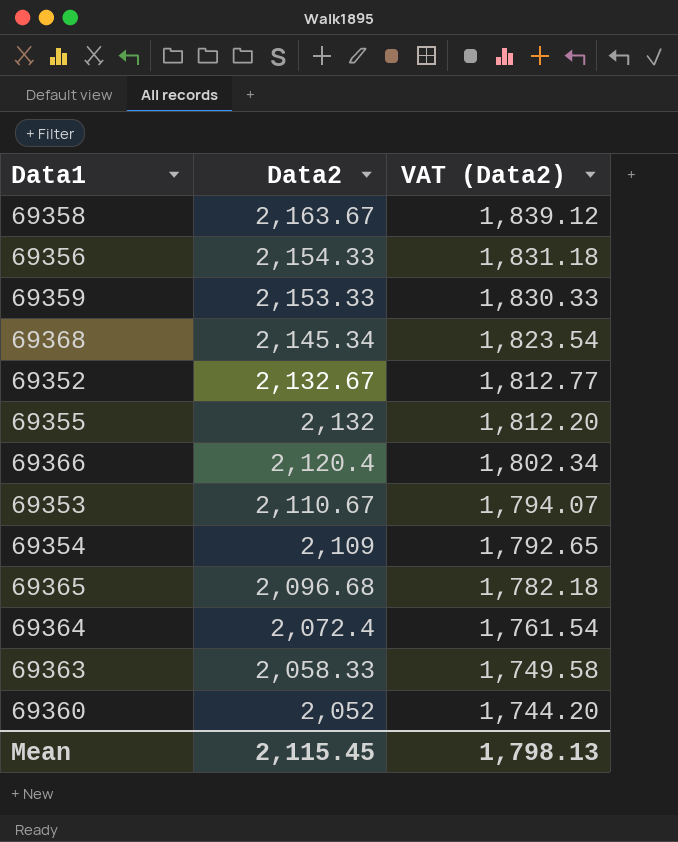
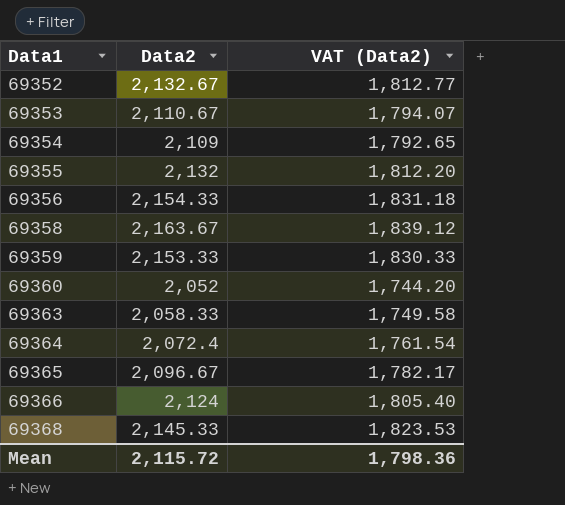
row order: Data2 descending -> Data1 ascending
69365 | Data2: 2,096.68 -> 2,096.67
69365 | VAT (Data2): 1,782.18 -> 1,782.17
69366 | Data2: 2,120.4 -> 2,124
69366 | VAT (Data2): 1,802.34 -> 1,805.40
69368 | Data2: 2,145.34 -> 2,145.33
69368 | VAT (Data2): 1,823.54 -> 1,823.53
Mean | Data2: 2,115.45 -> 2,115.72
Mean | VAT (Data2): 1,798.13 -> 1,798.36

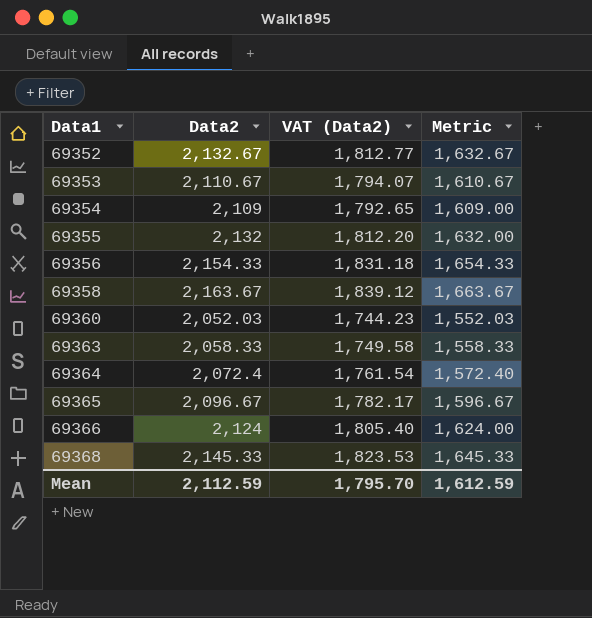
column Metric | formula: none -> [Data2] - 500
row 69359: 2,153.33 | 1,830.33 -> none
69360 | Data2: 2,052 -> 2,052.03
69360 | VAT (Data2): 1,744.20 -> 1,744.23
Mean | Data2: 2,115.72 -> 2,112.59
Mean | VAT (Data2): 1,798.36 -> 1,795.70

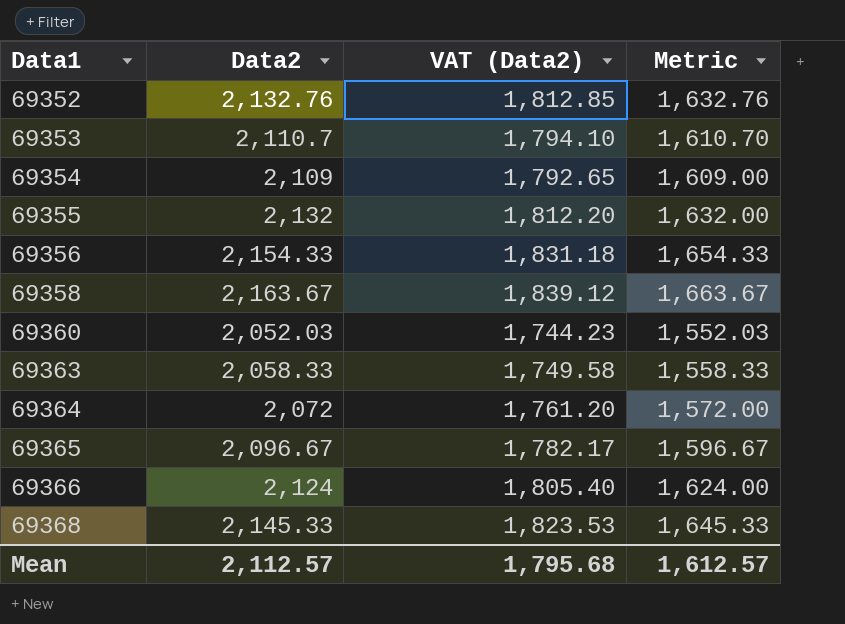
69352 | Data2: 2,132.67 -> 2,132.76
69352 | VAT (Data2): 1,812.77 -> 1,812.85
69352 | Metric: 1,632.67 -> 1,632.76
69353 | Data2: 2,110.67 -> 2,110.7
69353 | VAT (Data2): 1,794.07 -> 1,794.10
69353 | Metric: 1,610.67 -> 1,610.70
69364 | Data2: 2,072.4 -> 2,072
69364 | VAT (Data2): 1,761.54 -> 1,761.20
69364 | Metric: 1,572.40 -> 1,572.00
Mean | Data2: 2,112.59 -> 2,112.57
Mean | VAT (Data2): 1,795.70 -> 1,795.68
Mean | Metric: 1,612.59 -> 1,612.57

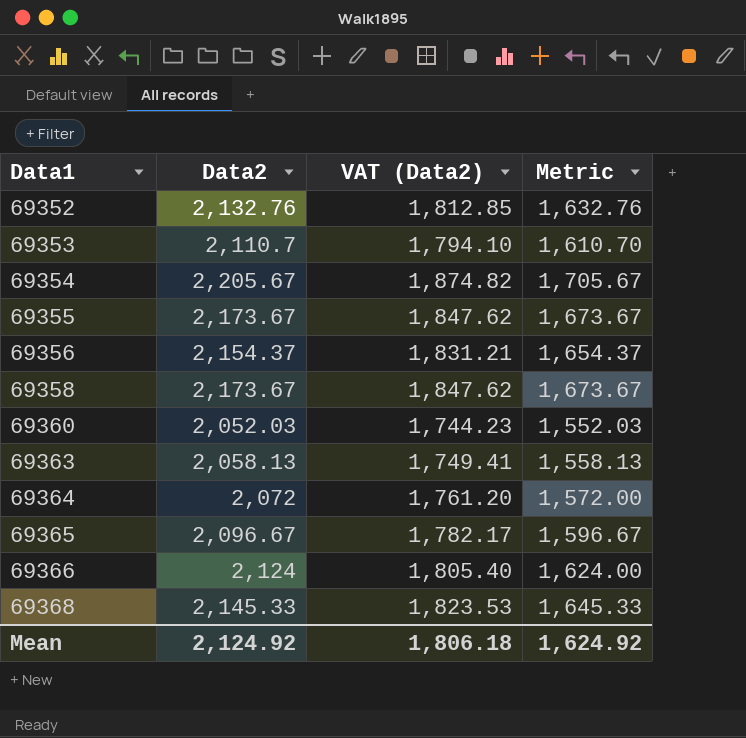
69354 | Data2: 2,109 -> 2,205.67
69354 | VAT (Data2): 1,792.65 -> 1,874.82
69354 | Metric: 1,609.00 -> 1,705.67
69355 | Data2: 2,132 -> 2,173.67
69355 | VAT (Data2): 1,812.20 -> 1,847.62
69355 | Metric: 1,632.00 -> 1,673.67
69356 | Data2: 2,154.33 -> 2,154.37
69356 | VAT (Data2): 1,831.18 -> 1,831.21
69356 | Metric: 1,654.33 -> 1,654.37
69358 | Data2: 2,163.67 -> 2,173.67
69358 | VAT (Data2): 1,839.12 -> 1,847.62
69358 | Metric: 1,663.67 -> 1,673.67
69363 | Data2: 2,058.33 -> 2,058.13
69363 | VAT (Data2): 1,749.58 -> 1,749.41
69363 | Metric: 1,558.33 -> 1,558.13
Mean | Data2: 2,112.57 -> 2,124.92
Mean | VAT (Data2): 1,795.68 -> 1,806.18
Mean | Metric: 1,612.57 -> 1,624.92

